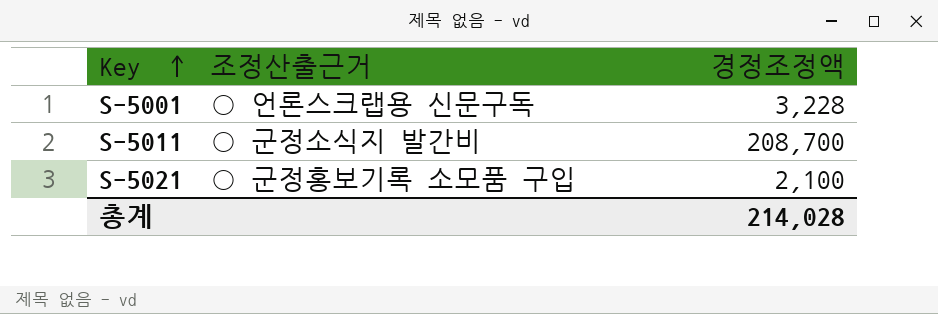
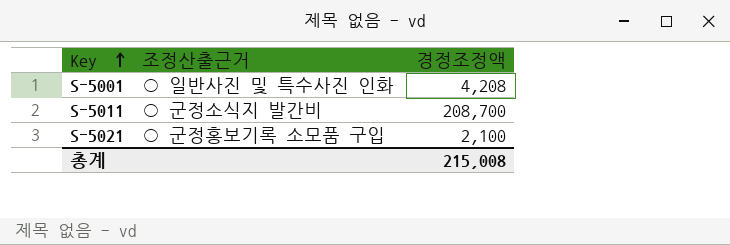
S-5001 | 조정산출근거: ○ 언론스크랩용 신문구독 -> ○ 일반사진 및 특수사진 인화
S-5001 | 경정조정액: 3,228 -> 4,208
총계 | 경정조정액: 214,028 -> 215,008

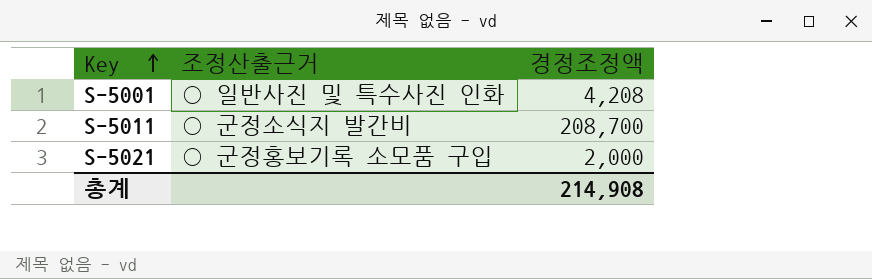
S-5021 | 경정조정액: 2,100 -> 2,000
총계 | 경정조정액: 215,008 -> 214,908

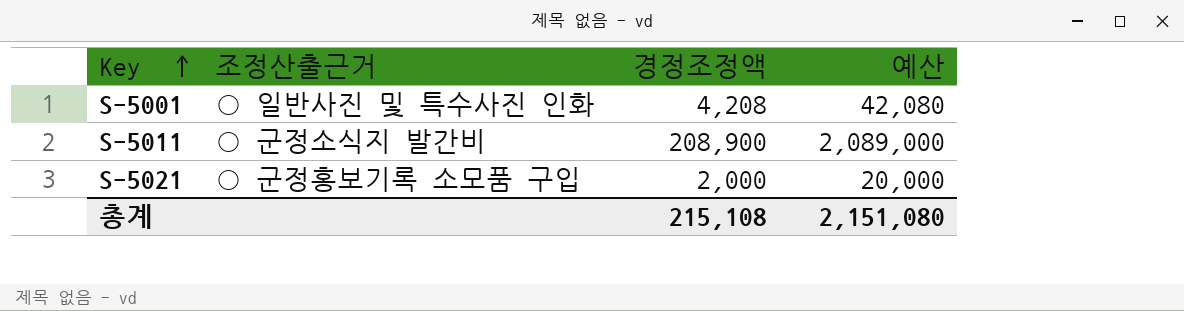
column 예산 | formula: none -> [경정조정액] * 10
S-5011 | 경정조정액: 208,700 -> 208,900
총계 | 경정조정액: 214,908 -> 215,108

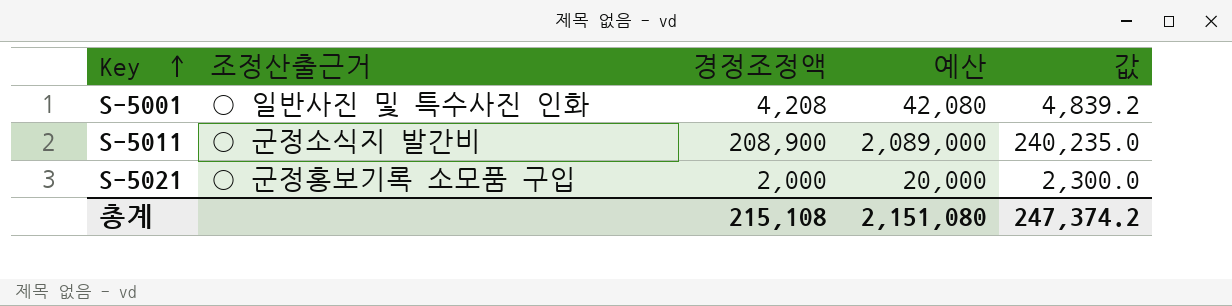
column 값 | formula: none -> [경정조정액] * 1.15

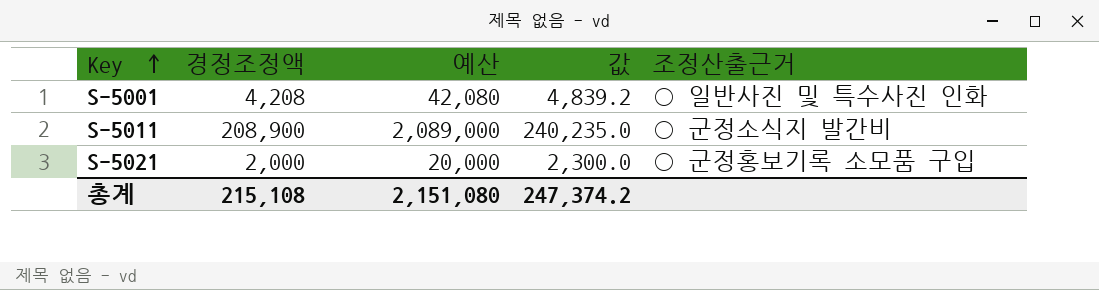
column 조정산출근거 | position: 2 -> 5

